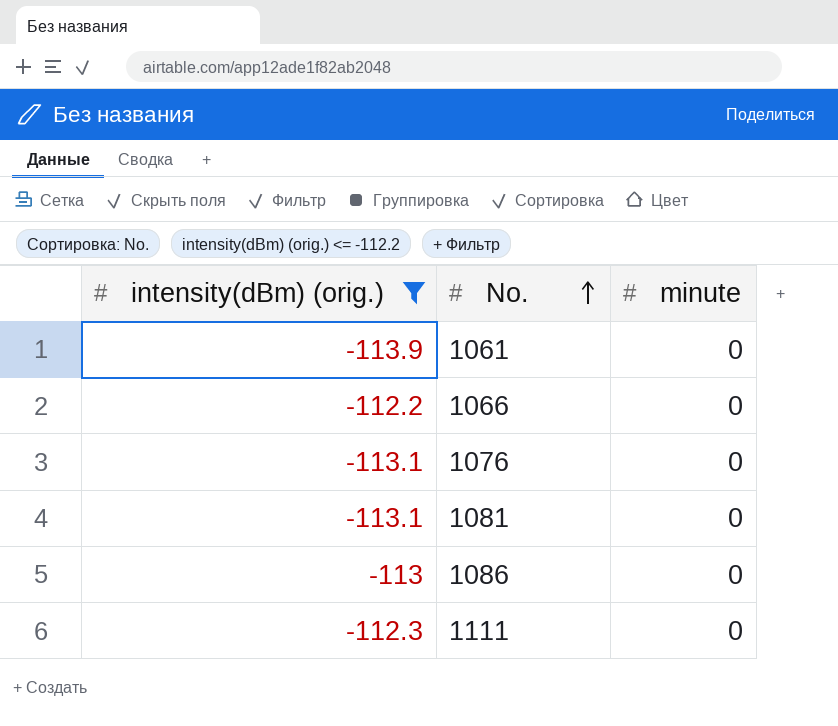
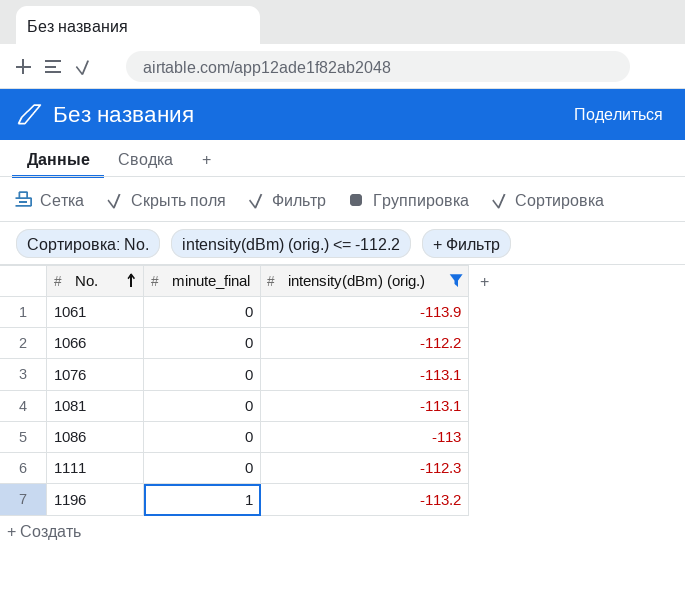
column name: minute -> minute_final
column intensity(dBm) (orig.) | position: 1 -> 3
row 1196: none -> 1 | -113.2

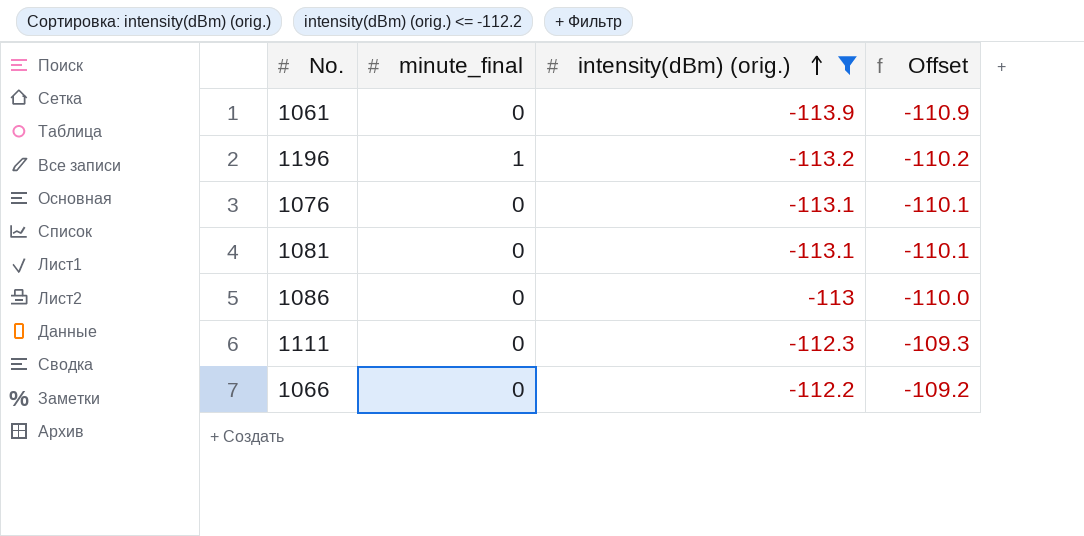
row order: No. ascending -> intensity(dBm) (orig.) ascending
column Offset | formula: none -> [intensity(dBm) (orig.)] + 3

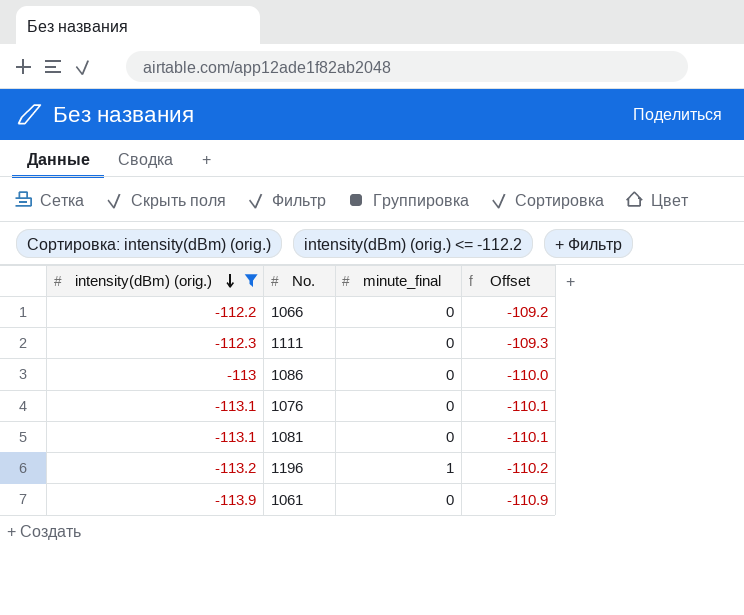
row order: intensity(dBm) (orig.) ascending -> intensity(dBm) (orig.) descending
column intensity(dBm) (orig.) | position: 3 -> 1

